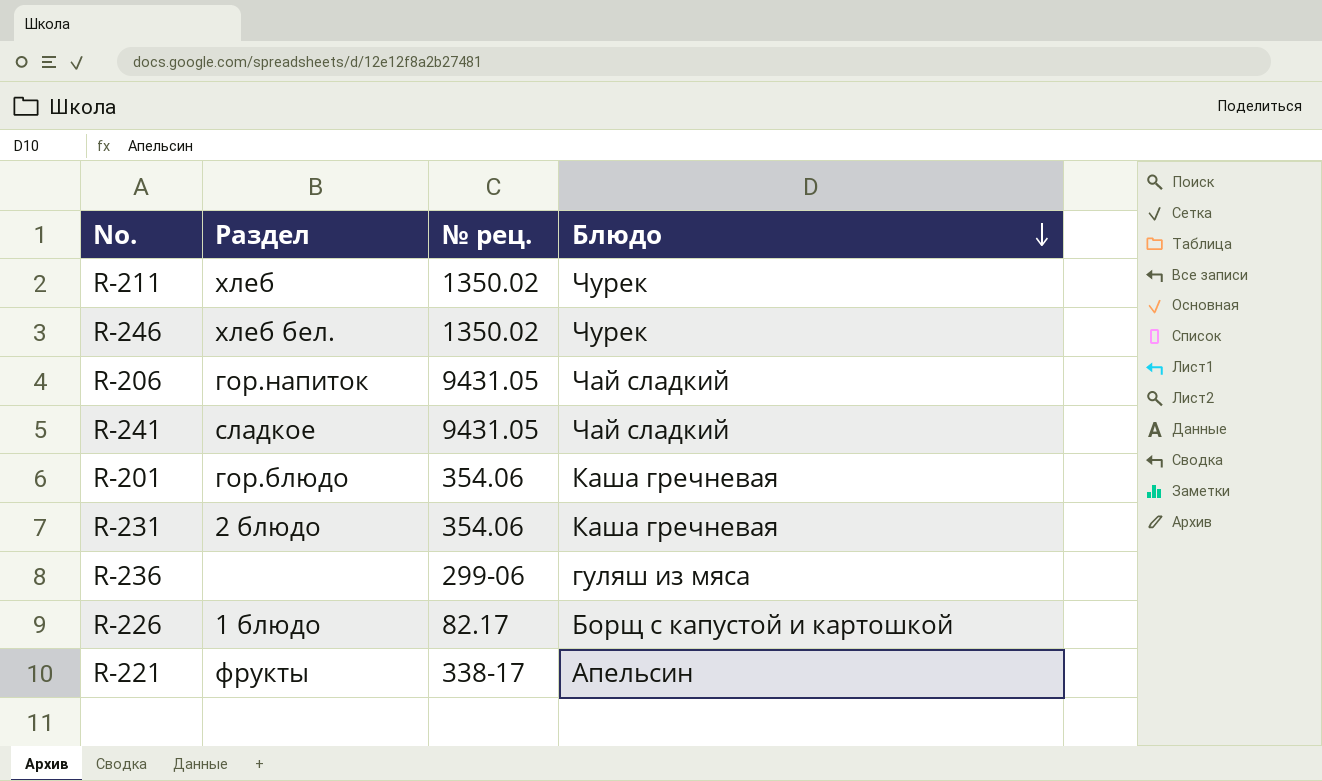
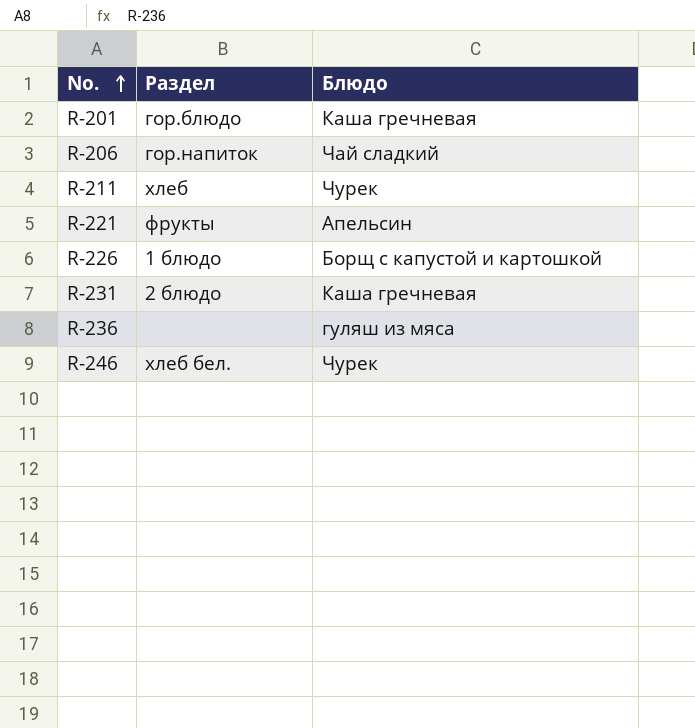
row order: Блюдо descending -> No. ascending
column № рец. | position: 3 -> none
row R-241: сладкое | 9431.05 | Чай сладкий -> none

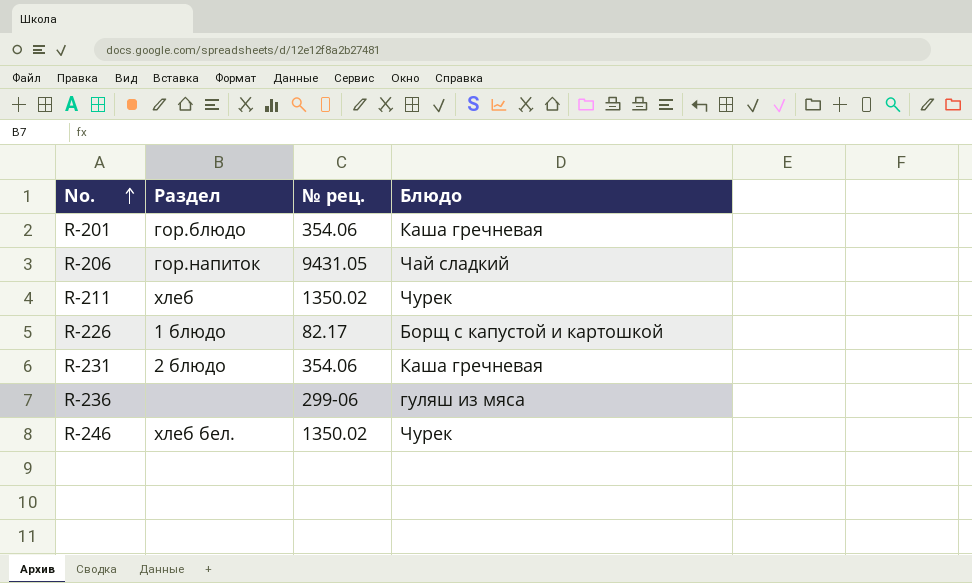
column № рец. | position: none -> 3
row R-221: фрукты | Апельсин -> none

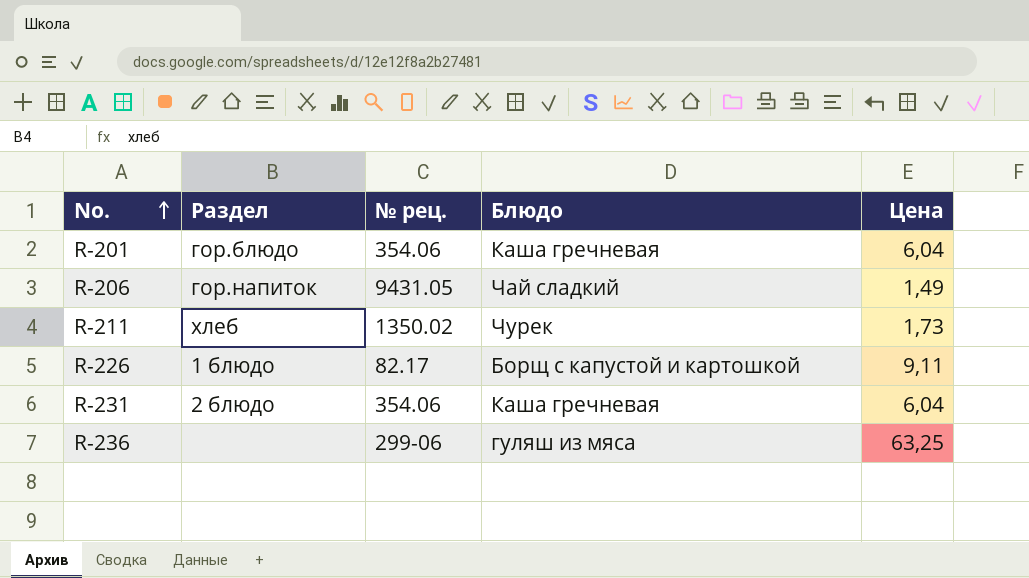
column Цена | position: none -> 5
row R-246: хлеб бел. | 1350.02 | Чурек -> none

